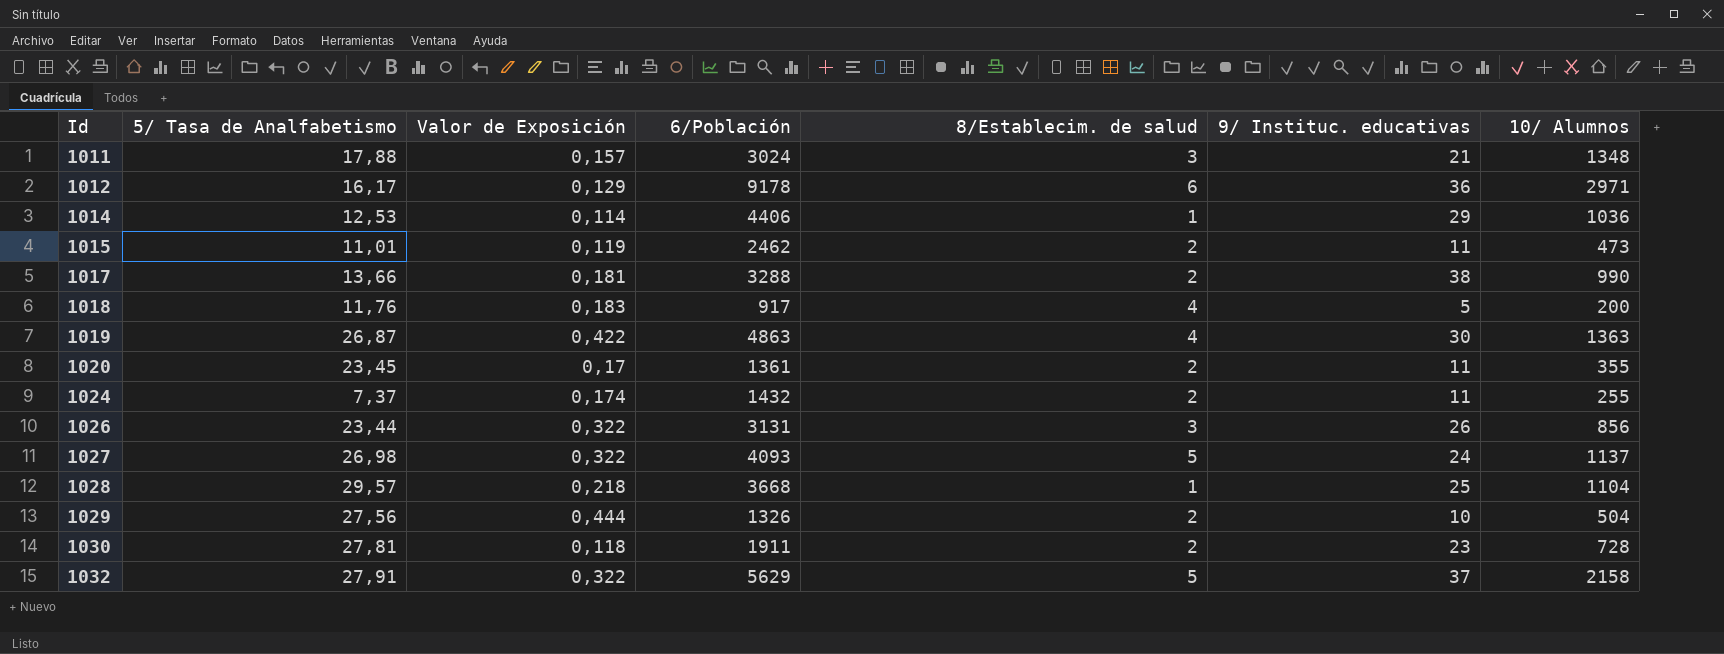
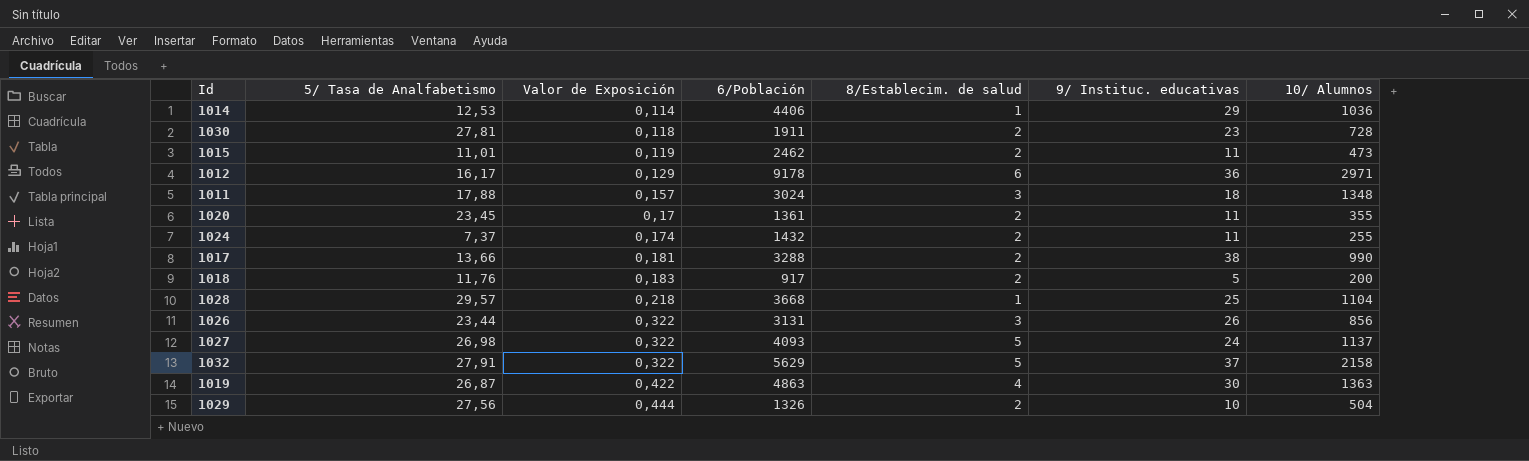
row order: Id ascending -> Valor de Exposición ascending
1011 | 9/ Instituc. educativas: 21 -> 18
1018 | 8/Establecim. de salud: 4 -> 2

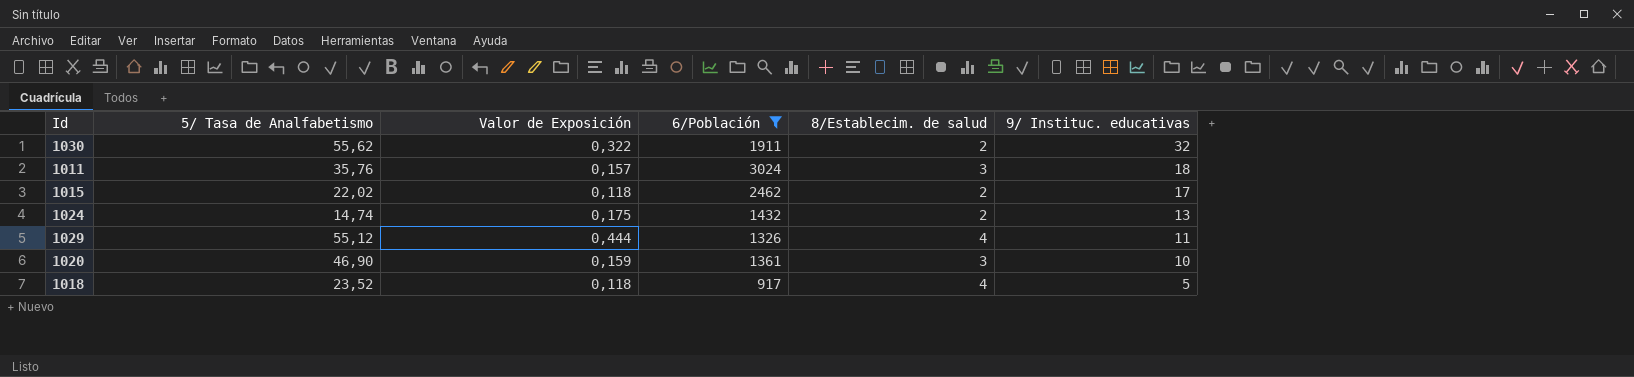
filter: none -> 6/Población <= 3024
row order: Valor de Exposición ascending -> 9/ Instituc. educativas descending
column 10/ Alumnos | position: 7 -> none
1030 | 5/ Tasa de Analfabetismo: 27,81 -> 55,62
1030 | Valor de Exposición: 0,118 -> 0,322
1030 | 9/ Instituc. educativas: 23 -> 32
1011 | 5/ Tasa de Analfabetismo: 17,88 -> 35,76
1015 | 5/ Tasa de Analfabetismo: 11,01 -> 22,02
1015 | Valor de Exposición: 0,119 -> 0,118
1015 | 9/ Instituc. educativas: 11 -> 17
1024 | 5/ Tasa de Analfabetismo: 7,37 -> 14,74
1024 | Valor de Exposición: 0,174 -> 0,175
1024 | 9/ Instituc. educativas: 11 -> 13
1029 | 5/ Tasa de Analfabetismo: 27,56 -> 55,12
1029 | 8/Establecim. de salud: 2 -> 4
1029 | 9/ Instituc. educativas: 10 -> 11
1020 | 5/ Tasa de Analfabetismo: 23,45 -> 46,90
1020 | Valor de Exposición: 0,17 -> 0,159
1020 | 8/Establecim. de salud: 2 -> 3
1020 | 9/ Instituc. educativas: 11 -> 10
1018 | 5/ Tasa de Analfabetismo: 11,76 -> 23,52
1018 | Valor de Exposición: 0,183 -> 0,118
1018 | 8/Establecim. de salud: 2 -> 4

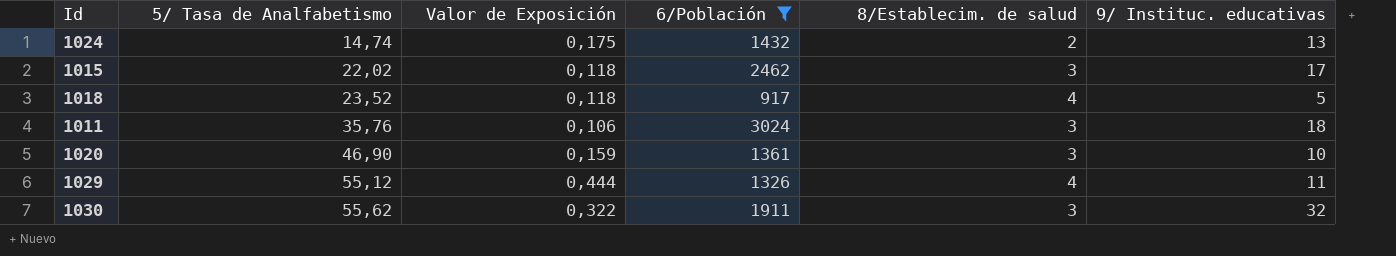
row order: 9/ Instituc. educativas descending -> 5/ Tasa de Analfabetismo ascending
1015 | 8/Establecim. de salud: 2 -> 3
1011 | Valor de Exposición: 0,157 -> 0,106
1030 | 8/Establecim. de salud: 2 -> 3

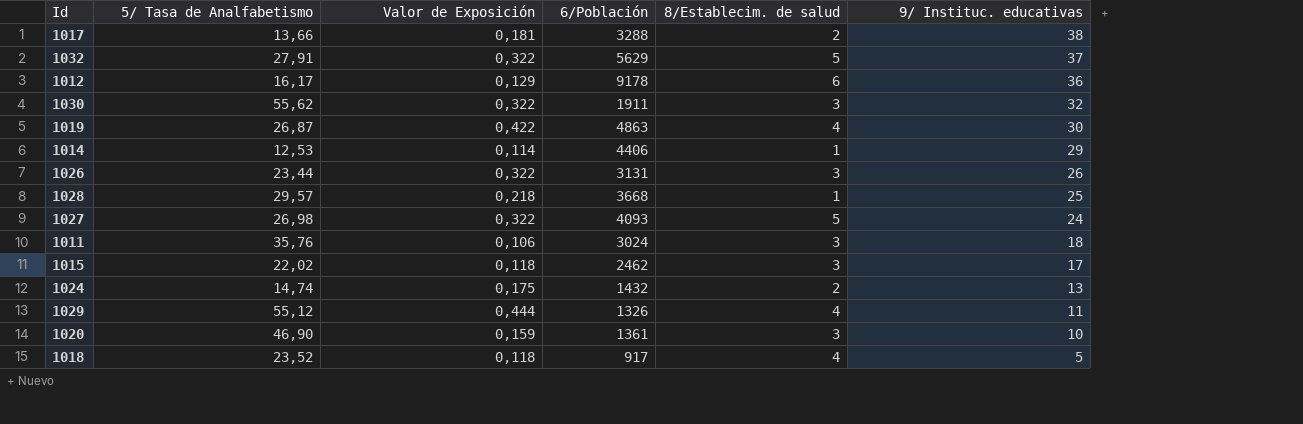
filter: 6/Población <= 3024 -> none
row order: 5/ Tasa de Analfabetismo ascending -> 9/ Instituc. educativas descending

